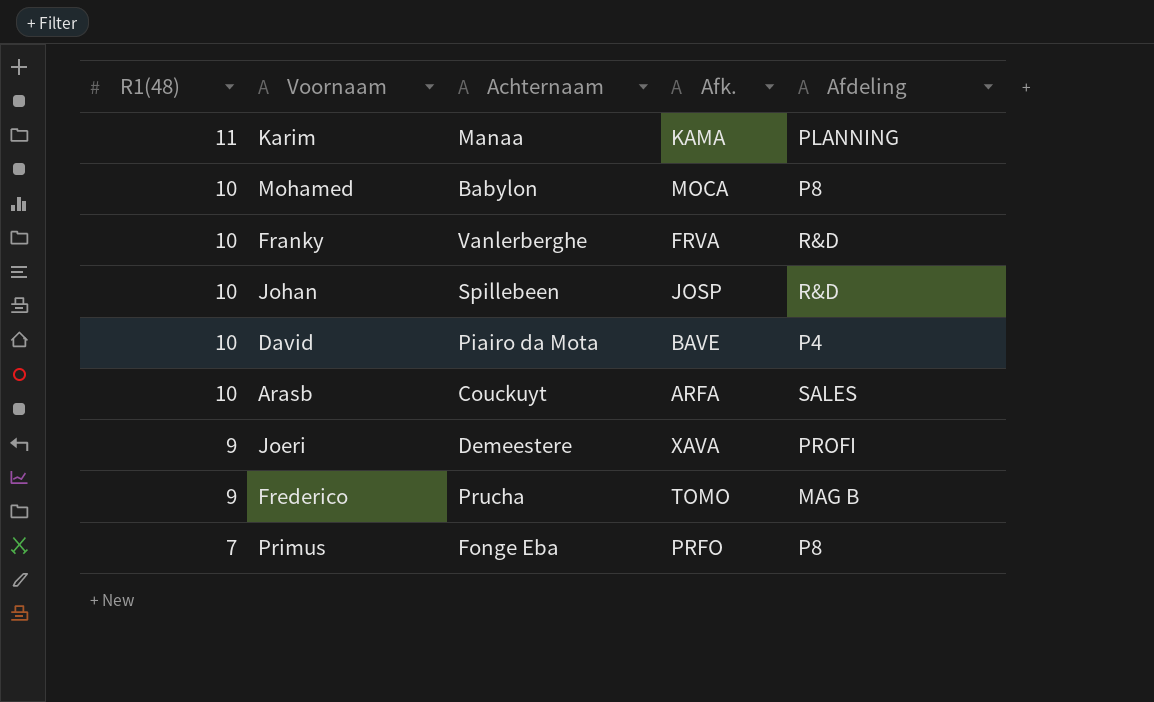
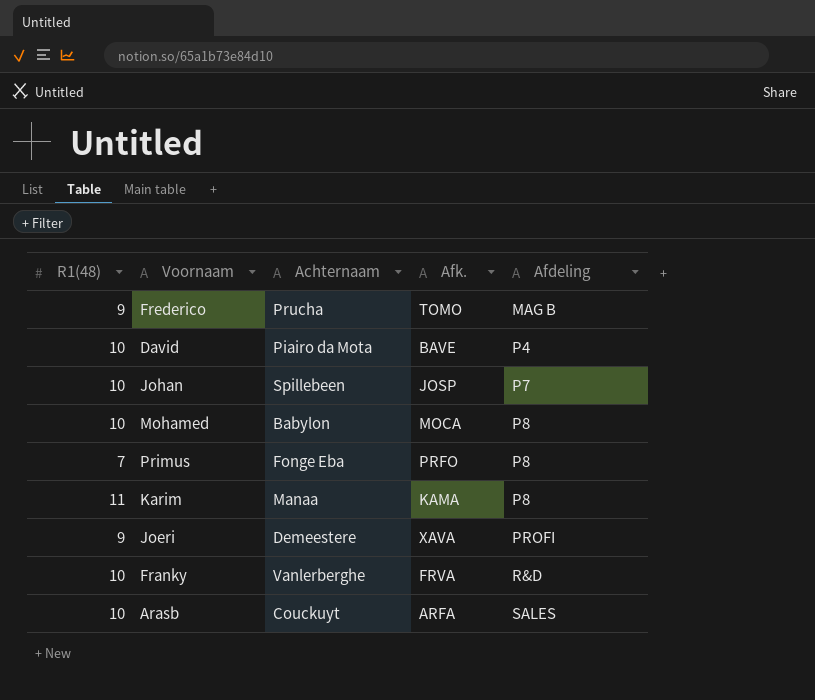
row order: R1(48) descending -> Afdeling ascending
Johan | Afdeling: R&D -> P7
Karim | Afdeling: PLANNING -> P8

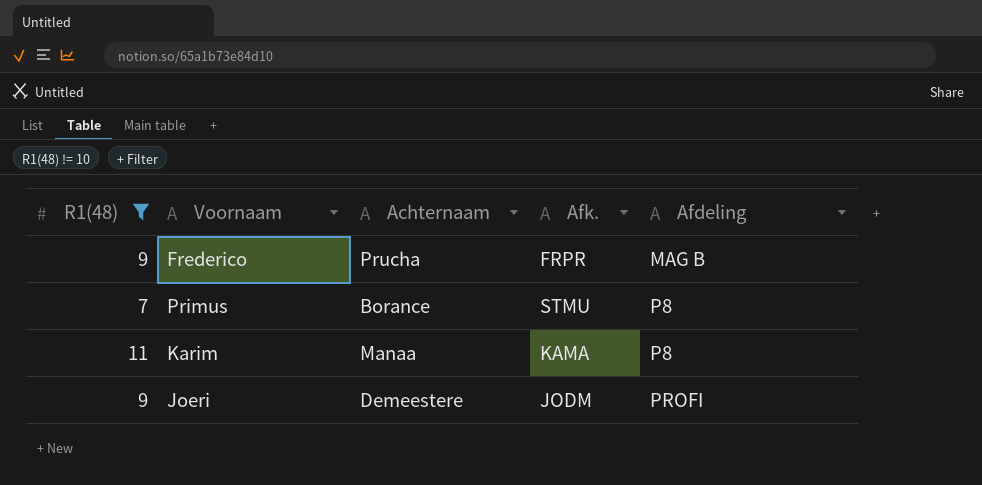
filter: none -> R1(48) != 10
Frederico | Afk.: TOMO -> FRPR
Primus | Achternaam: Fonge Eba -> Borance
Primus | Afk.: PRFO -> STMU
Joeri | Afk.: XAVA -> JODM

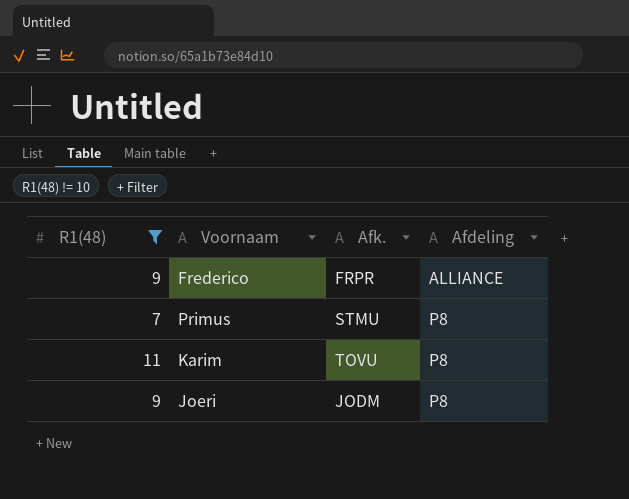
column Achternaam | position: 3 -> none
Frederico | Afdeling: MAG B -> ALLIANCE
Karim | Afk.: KAMA -> TOVU
Joeri | Afdeling: PROFI -> P8

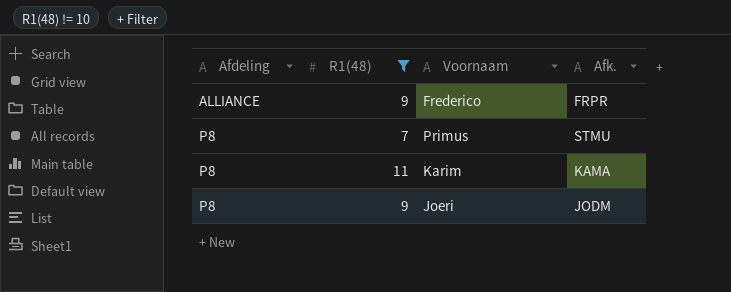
column Afdeling | position: 4 -> 1
Karim | Afk.: TOVU -> KAMA

